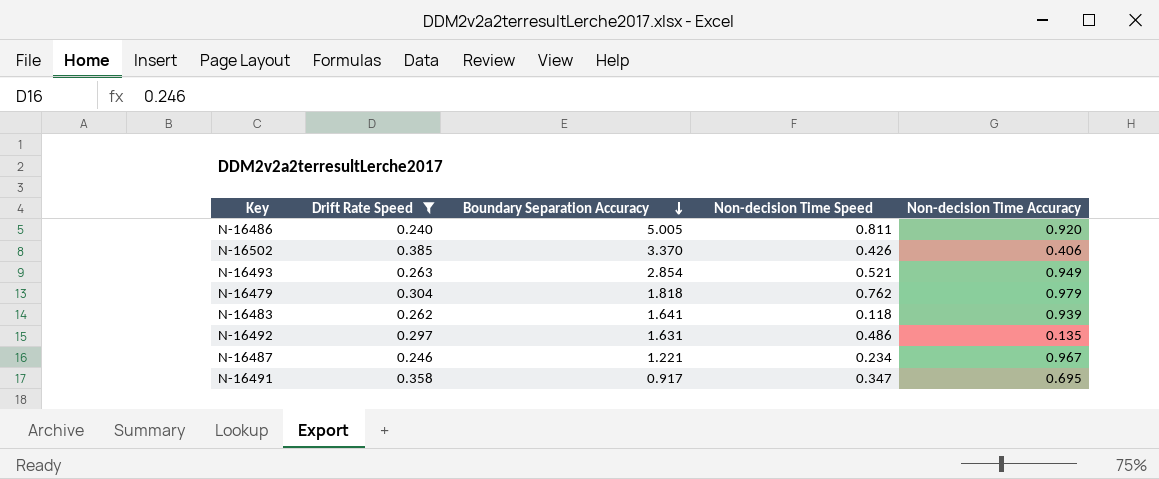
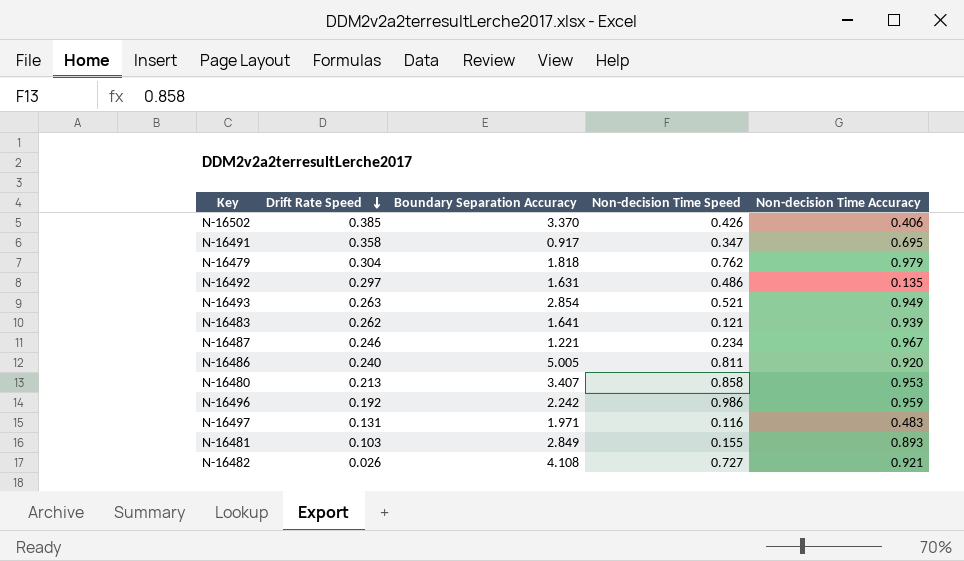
filter: Drift Rate Speed >= 0.240 -> none
row order: Boundary Separation Accuracy descending -> Drift Rate Speed descending
N-16483 | Non-decision Time Speed: 0.118 -> 0.121

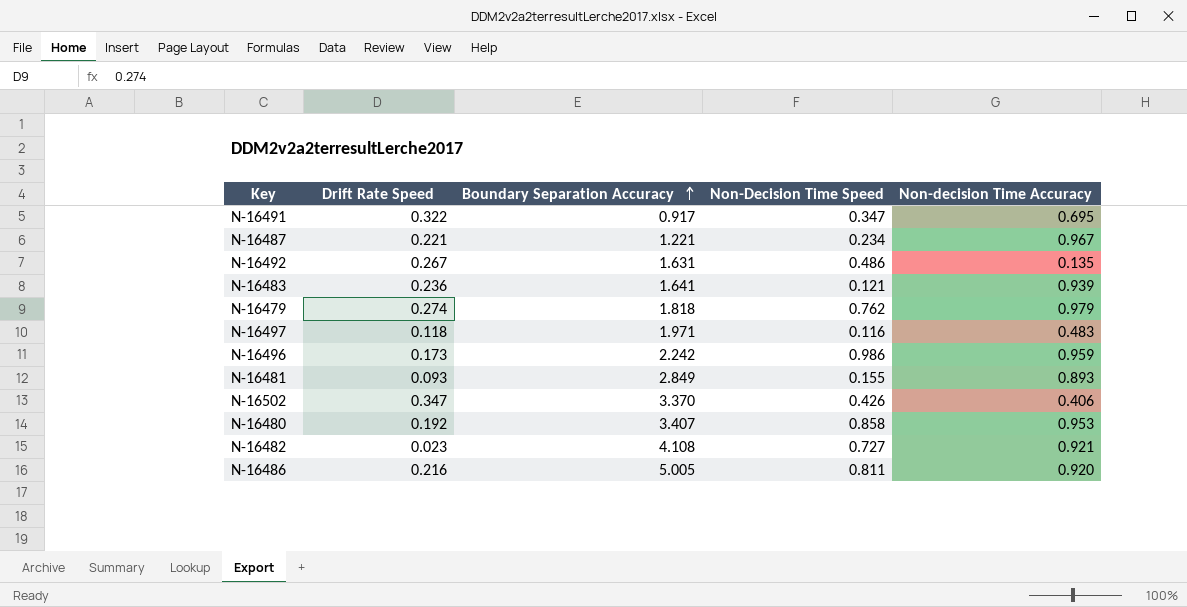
row order: Drift Rate Speed descending -> Boundary Separation Accuracy ascending
column name: Non-decision Time Speed -> Non-Decision Time Speed
row N-16493: 0.263 | 2.854 | 0.521 | 0.949 -> none
N-16491 | Drift Rate Speed: 0.358 -> 0.322
N-16487 | Drift Rate Speed: 0.246 -> 0.221
N-16492 | Drift Rate Speed: 0.297 -> 0.267
N-16483 | Drift Rate Speed: 0.262 -> 0.236
N-16479 | Drift Rate Speed: 0.304 -> 0.274
N-16497 | Drift Rate Speed: 0.131 -> 0.118
N-16496 | Drift Rate Speed: 0.192 -> 0.173
N-16481 | Drift Rate Speed: 0.103 -> 0.093
N-16502 | Drift Rate Speed: 0.385 -> 0.347
N-16480 | Drift Rate Speed: 0.213 -> 0.192
N-16482 | Drift Rate Speed: 0.026 -> 0.023
N-16486 | Drift Rate Speed: 0.240 -> 0.216

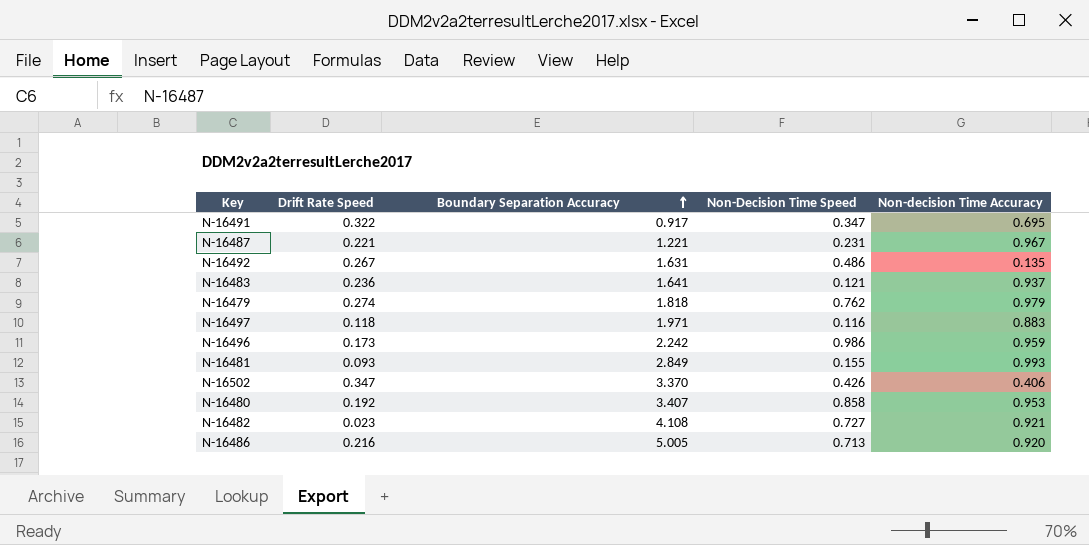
N-16487 | Non-Decision Time Speed: 0.234 -> 0.231
N-16483 | Non-decision Time Accuracy: 0.939 -> 0.937
N-16497 | Non-decision Time Accuracy: 0.483 -> 0.883
N-16481 | Non-decision Time Accuracy: 0.893 -> 0.993
N-16486 | Non-Decision Time Speed: 0.811 -> 0.713

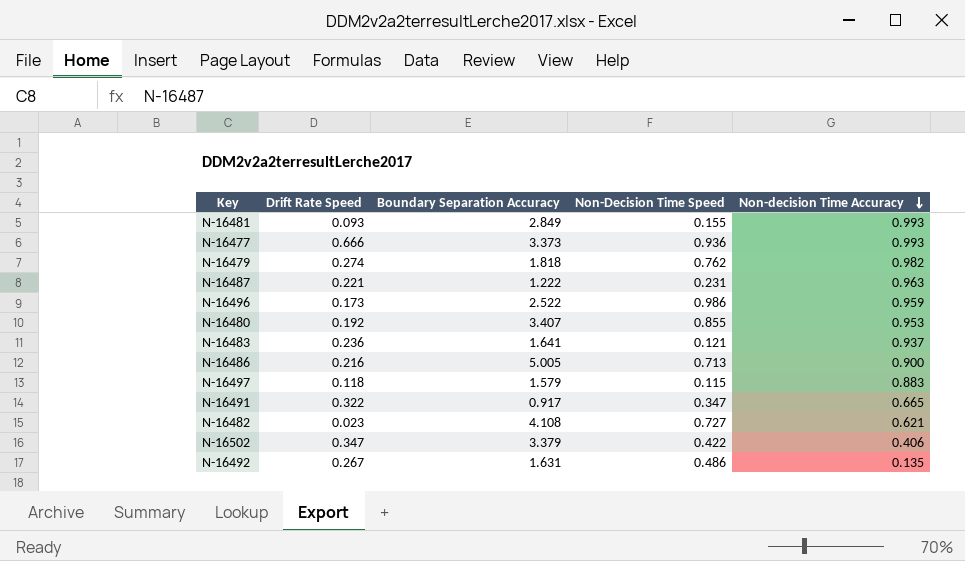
row order: Boundary Separation Accuracy ascending -> Non-decision Time Accuracy descending
row N-16477: none -> 0.666 | 3.373 | 0.936 | 0.993
N-16479 | Non-decision Time Accuracy: 0.979 -> 0.982
N-16487 | Boundary Separation Accuracy: 1.221 -> 1.222
N-16487 | Non-decision Time Accuracy: 0.967 -> 0.963
N-16496 | Boundary Separation Accuracy: 2.242 -> 2.522
N-16480 | Non-Decision Time Speed: 0.858 -> 0.855
N-16486 | Non-decision Time Accuracy: 0.920 -> 0.900
N-16497 | Boundary Separation Accuracy: 1.971 -> 1.579
N-16497 | Non-Decision Time Speed: 0.116 -> 0.115
N-16491 | Non-decision Time Accuracy: 0.695 -> 0.665
N-16482 | Non-decision Time Accuracy: 0.921 -> 0.621
N-16502 | Boundary Separation Accuracy: 3.370 -> 3.379
N-16502 | Non-Decision Time Speed: 0.426 -> 0.422

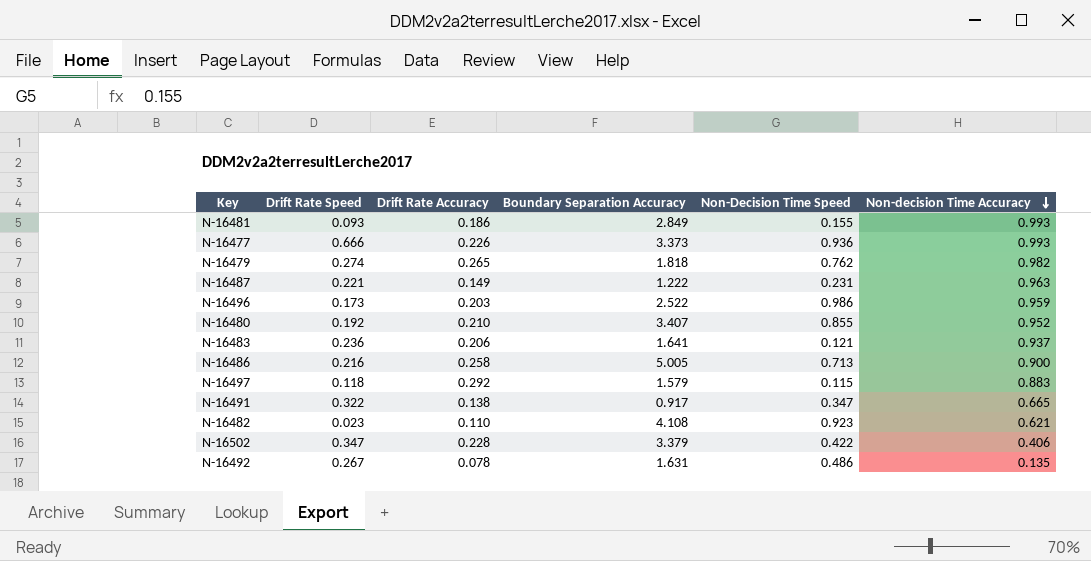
column Drift Rate Accuracy | position: none -> 3
N-16480 | Non-decision Time Accuracy: 0.953 -> 0.952
N-16482 | Non-Decision Time Speed: 0.727 -> 0.923

